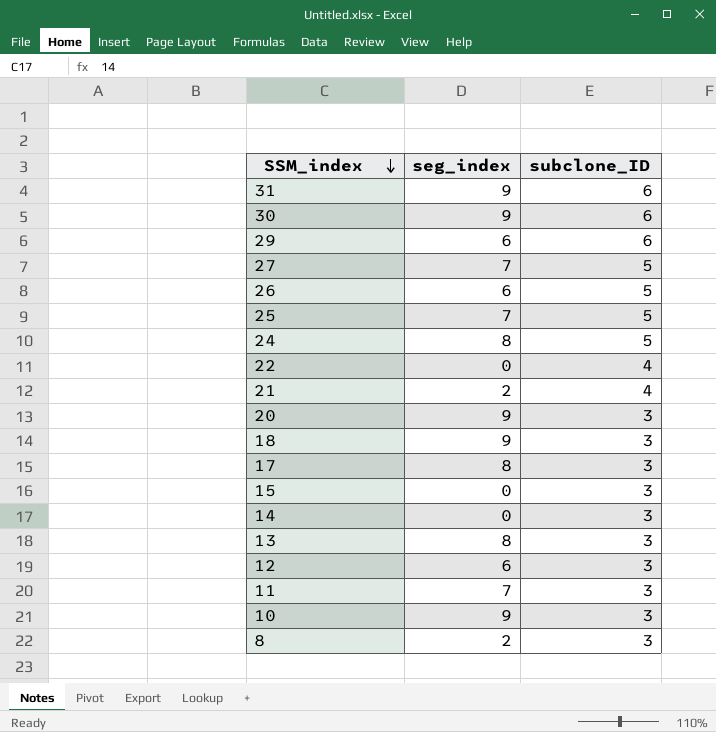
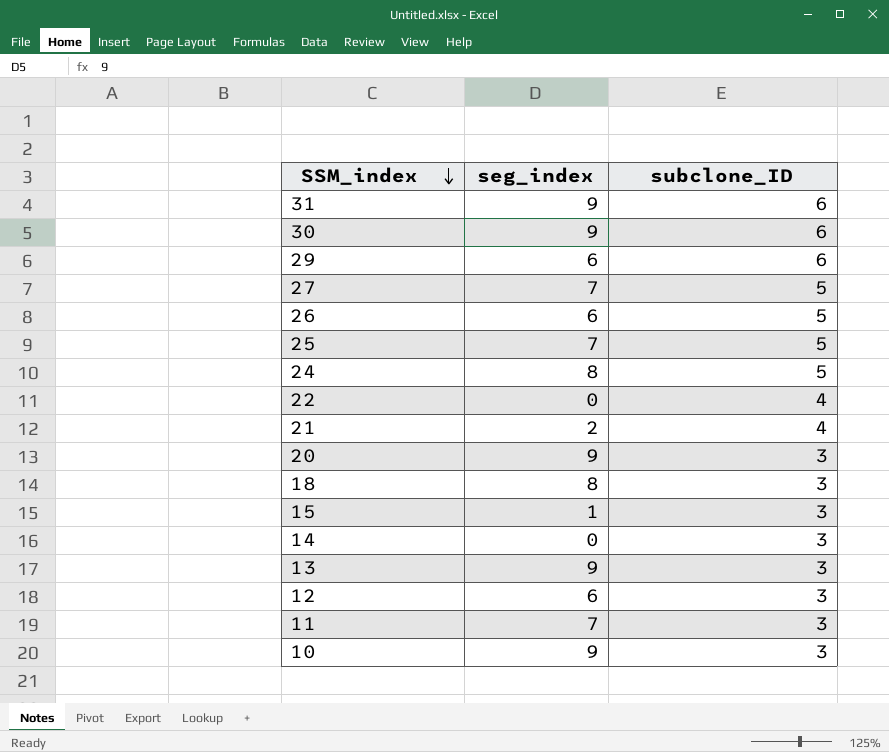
row 17: 8 | 3 -> none
row 8: 2 | 3 -> none
18 | seg_index: 9 -> 8
15 | seg_index: 0 -> 1
13 | seg_index: 8 -> 9

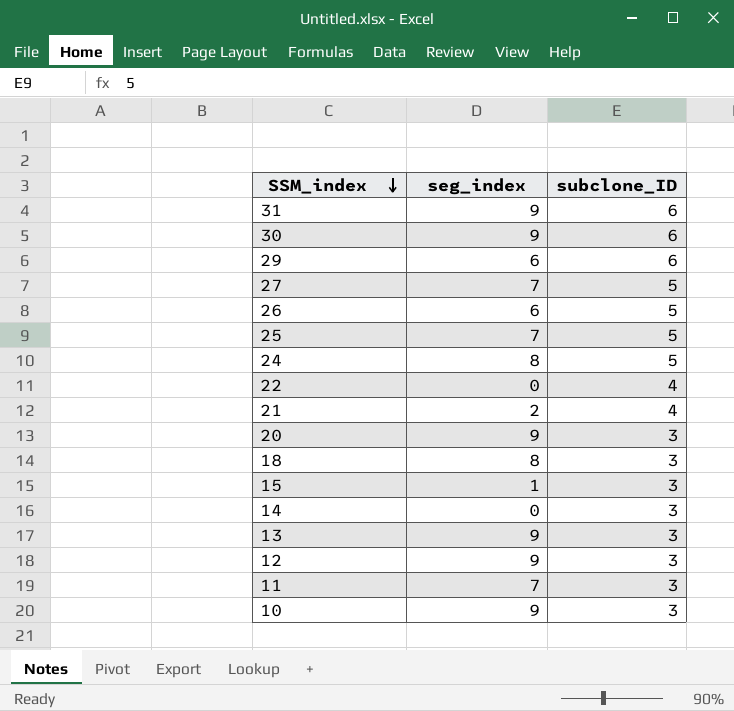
12 | seg_index: 6 -> 9

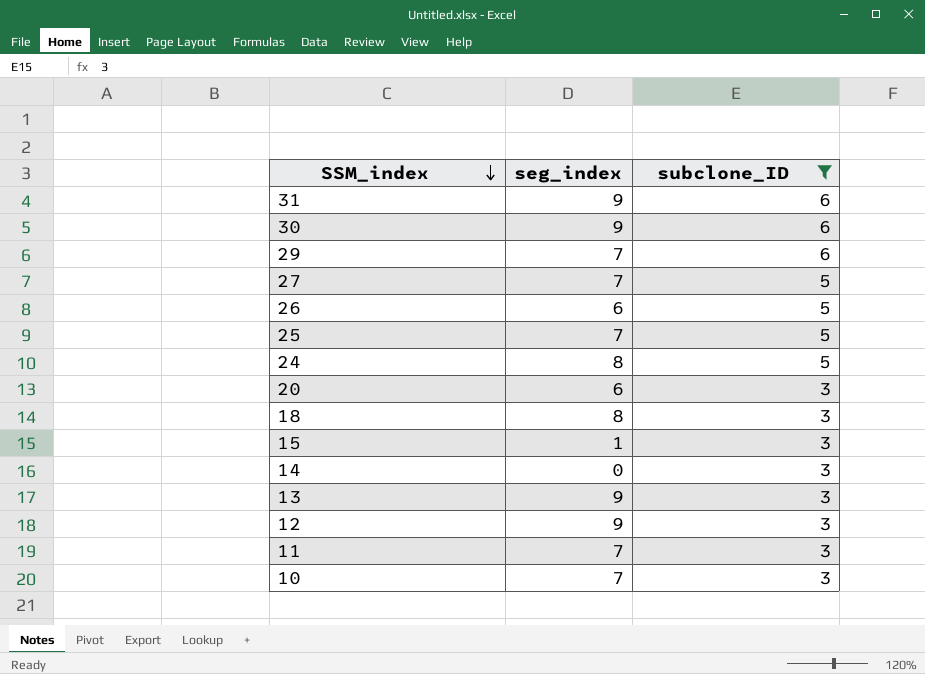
filter: none -> subclone_ID != 4
29 | seg_index: 6 -> 7
20 | seg_index: 9 -> 6
10 | seg_index: 9 -> 7

